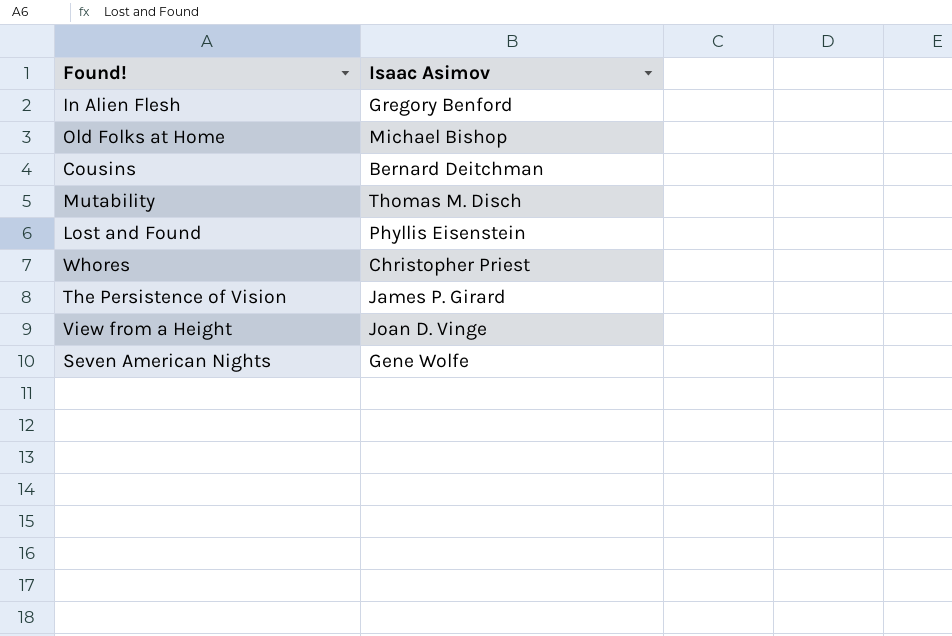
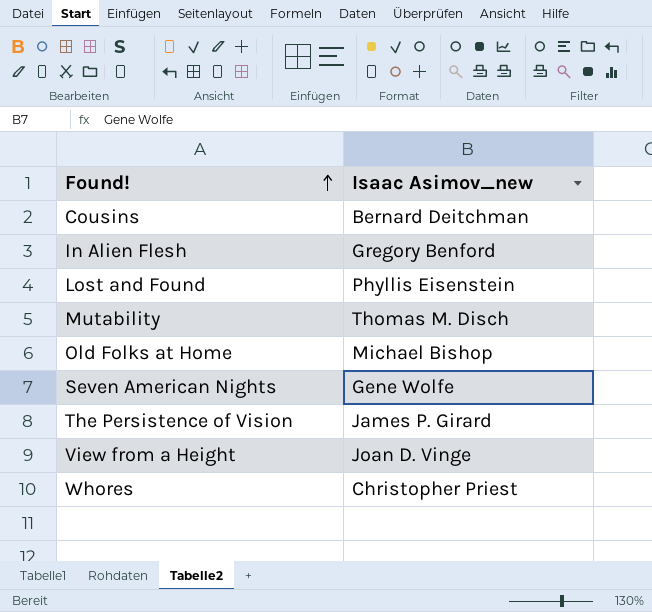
row order: none -> Found! ascending
column name: Isaac Asimov -> Isaac Asimov_new

